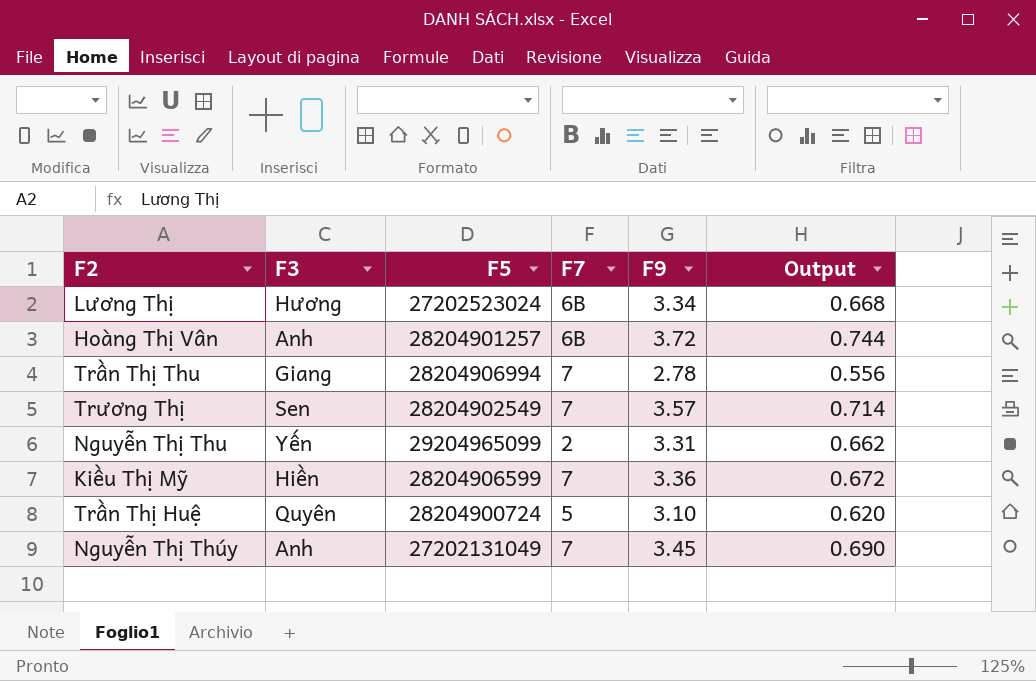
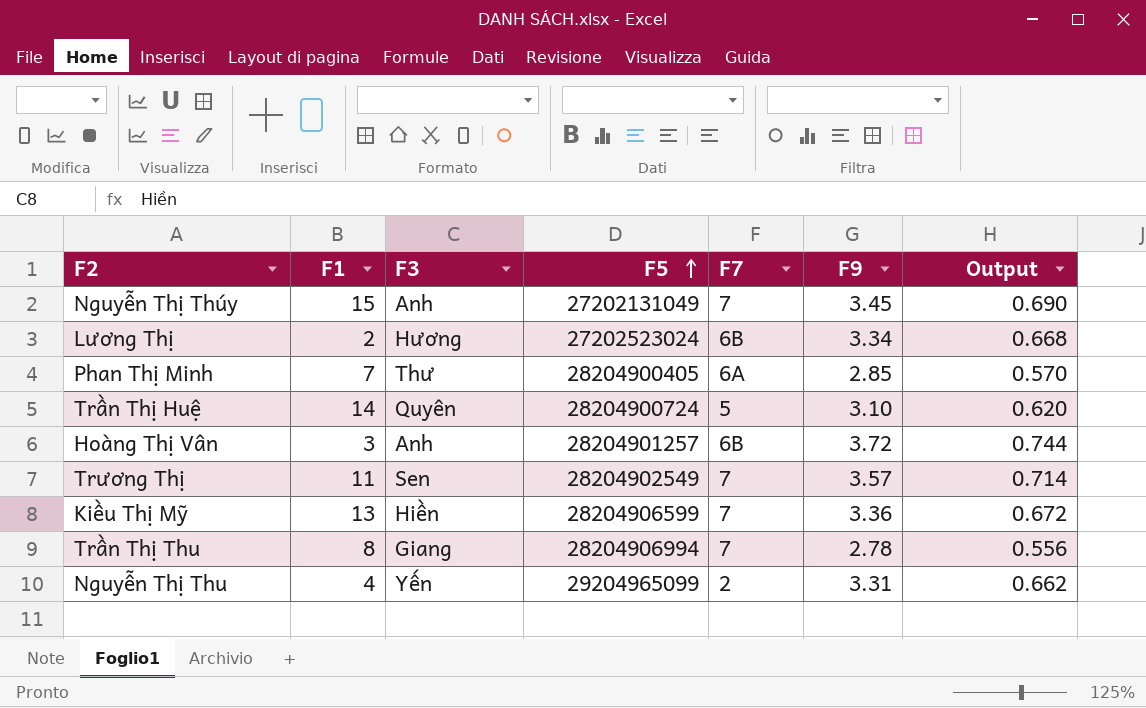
row order: none -> F5 ascending
column F1 | position: none -> 2
row Phan Thị Minh: none -> 7 | Thư | 28204900405 | 6A | 2.85 | 0.570

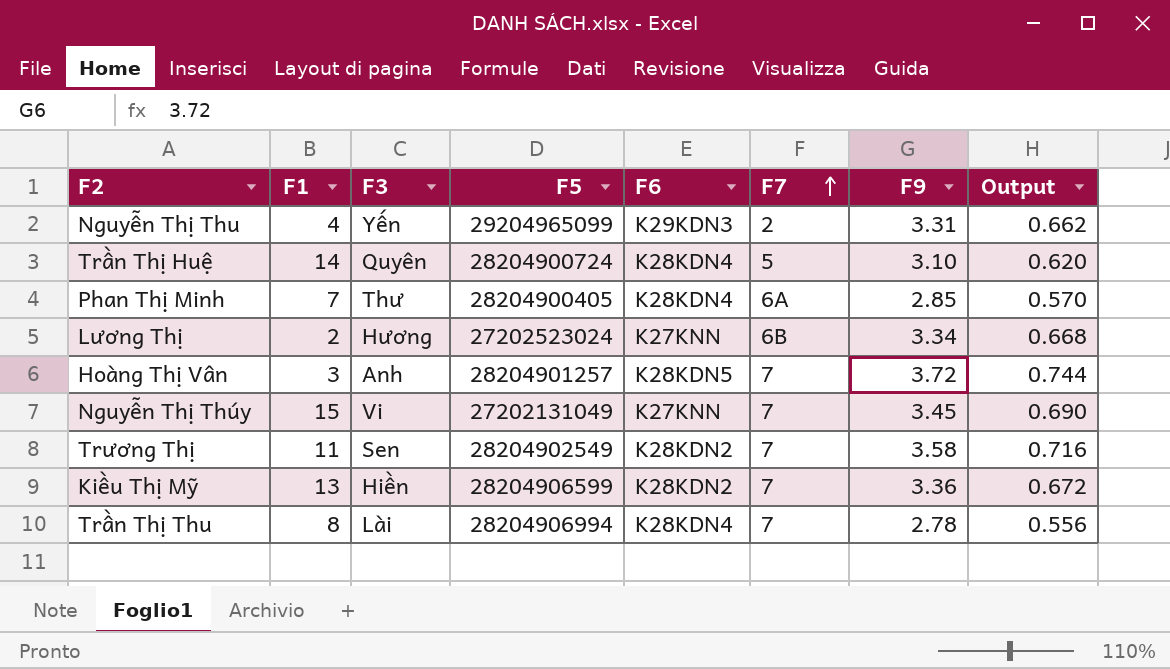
row order: F5 ascending -> F7 ascending
column F6 | position: none -> 5
Hoàng Thị Vân | F7: 6B -> 7
Nguyễn Thị Thúy | F3: Anh -> Vi
Trương Thị | F9: 3.57 -> 3.58
Trương Thị | Output: 0.714 -> 0.716
Trần Thị Thu | F3: Giang -> Lài

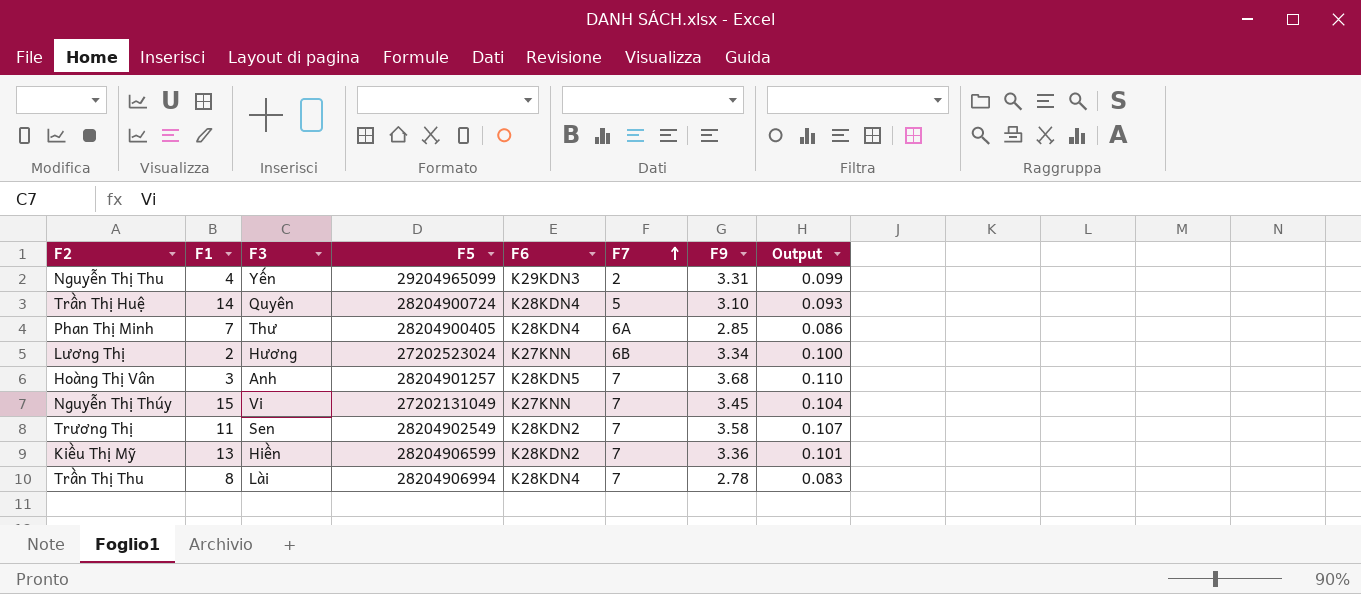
column Output | formula: [F9] * 0.2 -> [F9] * 0.03
Hoàng Thị Vân | F9: 3.72 -> 3.68

